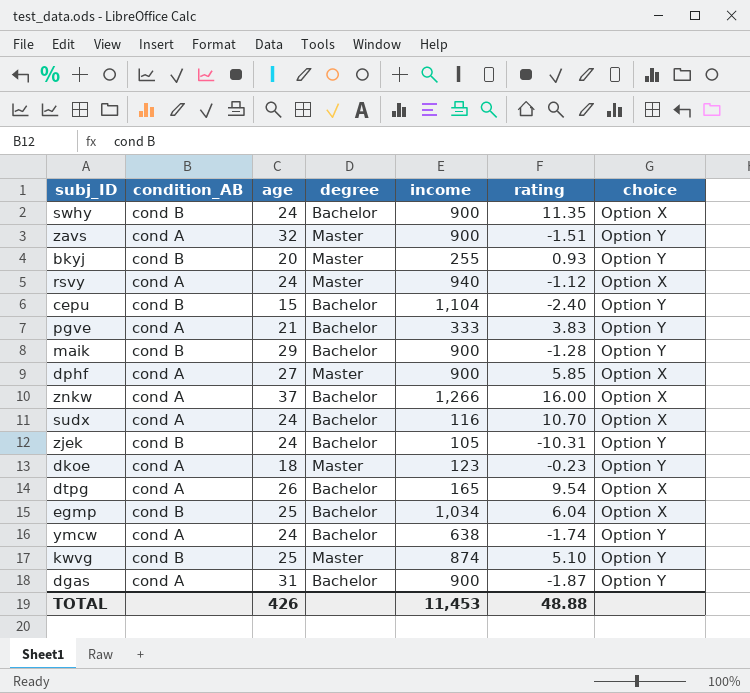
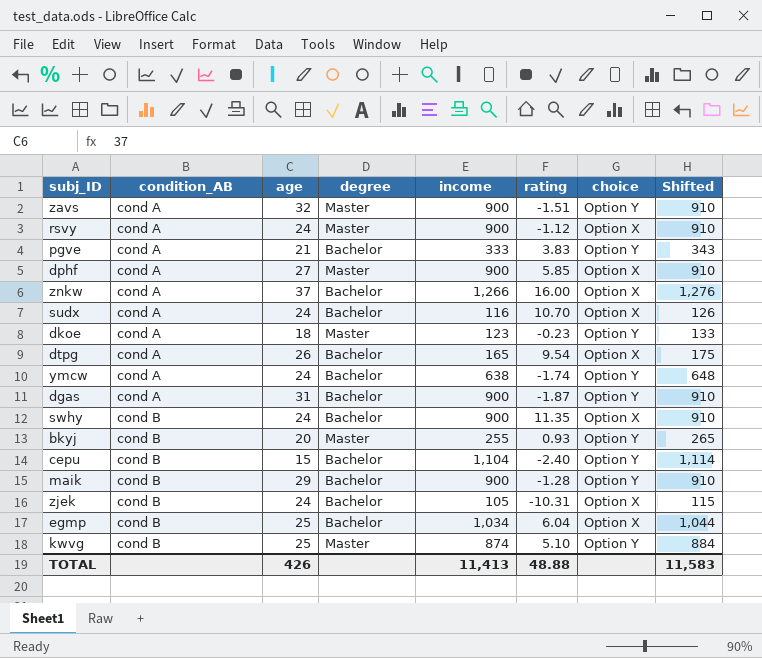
row order: none -> condition_AB ascending
column Shifted | formula: none -> [income] + 10
rsvy | income: 940 -> 900
zjek | choice: Option Y -> Option X
TOTAL | income: 11,453 -> 11,413

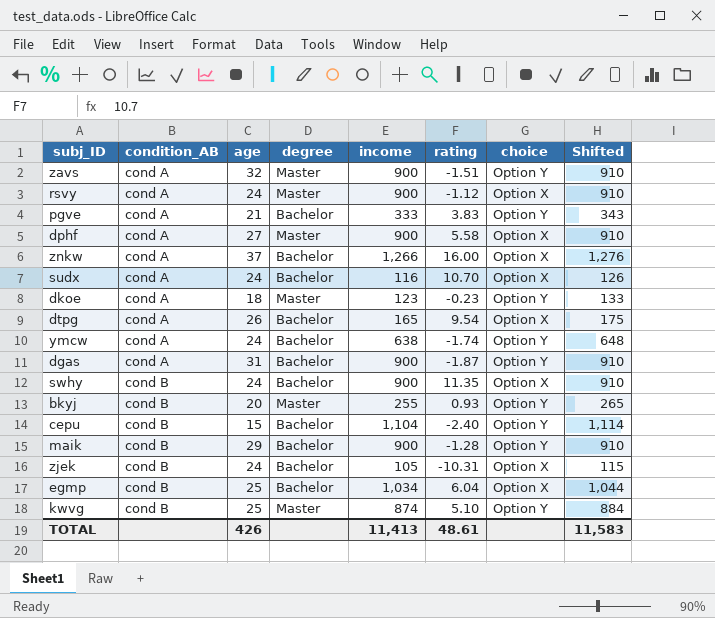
dphf | rating: 5.85 -> 5.58
TOTAL | rating: 48.88 -> 48.61

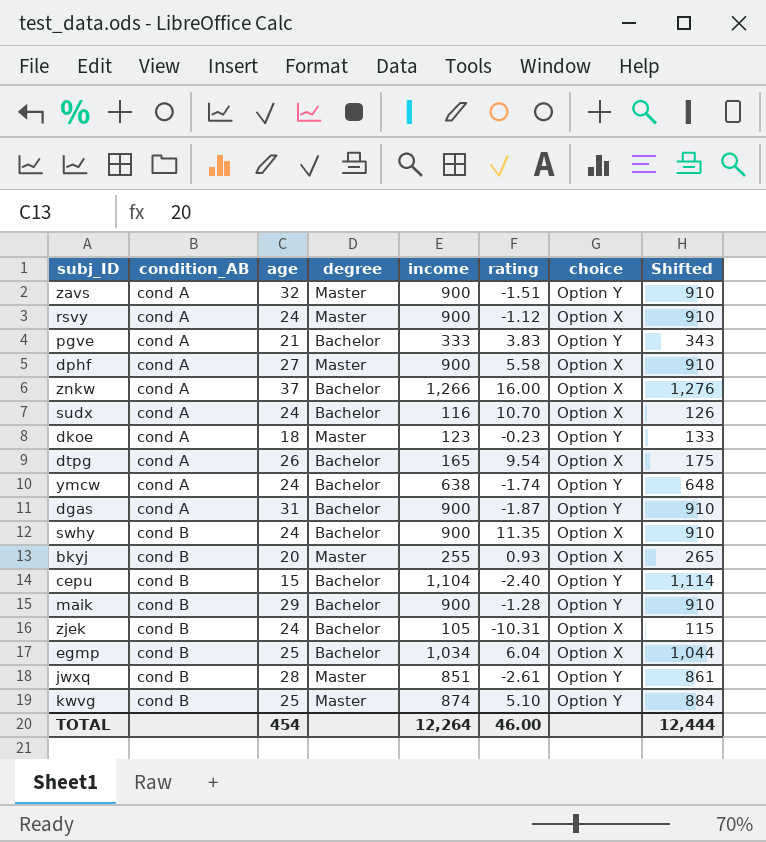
bkyj | choice: Option Y -> Option X
row jwxq: none -> cond B | 28 | Master | 851 | -2.61 | Option Y | 861
TOTAL | age: 426 -> 454
TOTAL | income: 11,413 -> 12,264
TOTAL | rating: 48.61 -> 46.00
TOTAL | Shifted: 11,583 -> 12,444

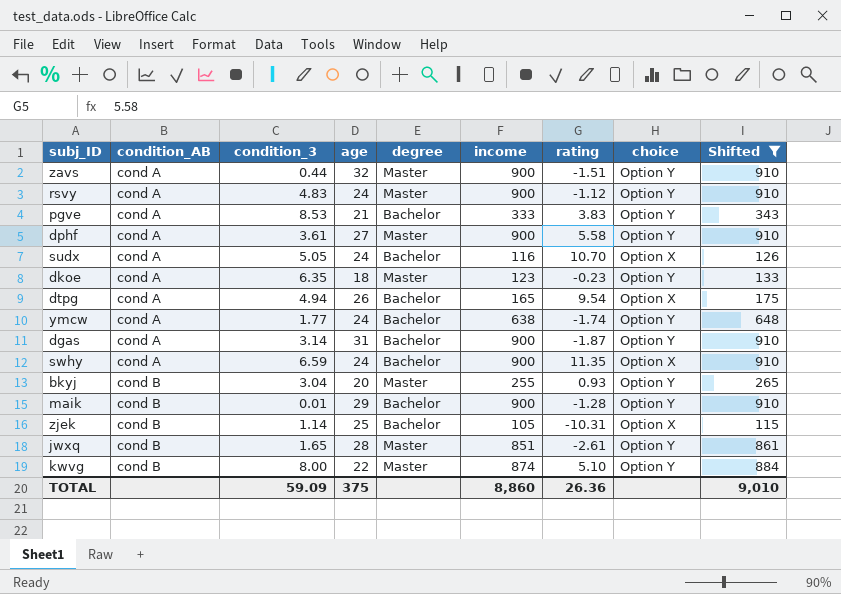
filter: none -> Shifted <= 910
column condition_3 | position: none -> 3
rsvy | choice: Option X -> Option Y
dphf | choice: Option X -> Option Y
swhy | condition_AB: cond B -> cond A
bkyj | choice: Option X -> Option Y
zjek | age: 24 -> 25
kwvg | age: 25 -> 22
TOTAL | age: 454 -> 375
TOTAL | income: 12,264 -> 8,860
TOTAL | rating: 46.00 -> 26.36
TOTAL | Shifted: 12,444 -> 9,010

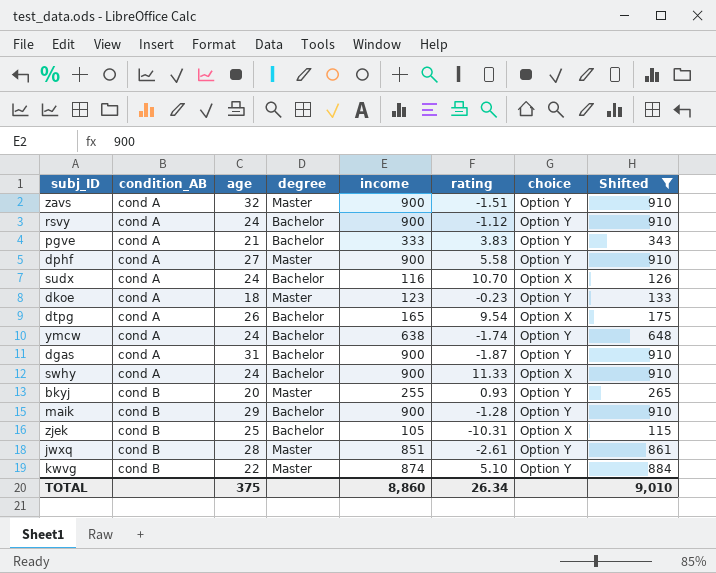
column condition_3 | position: 3 -> none
rsvy | degree: Master -> Bachelor
swhy | rating: 11.35 -> 11.33
TOTAL | rating: 26.36 -> 26.34

